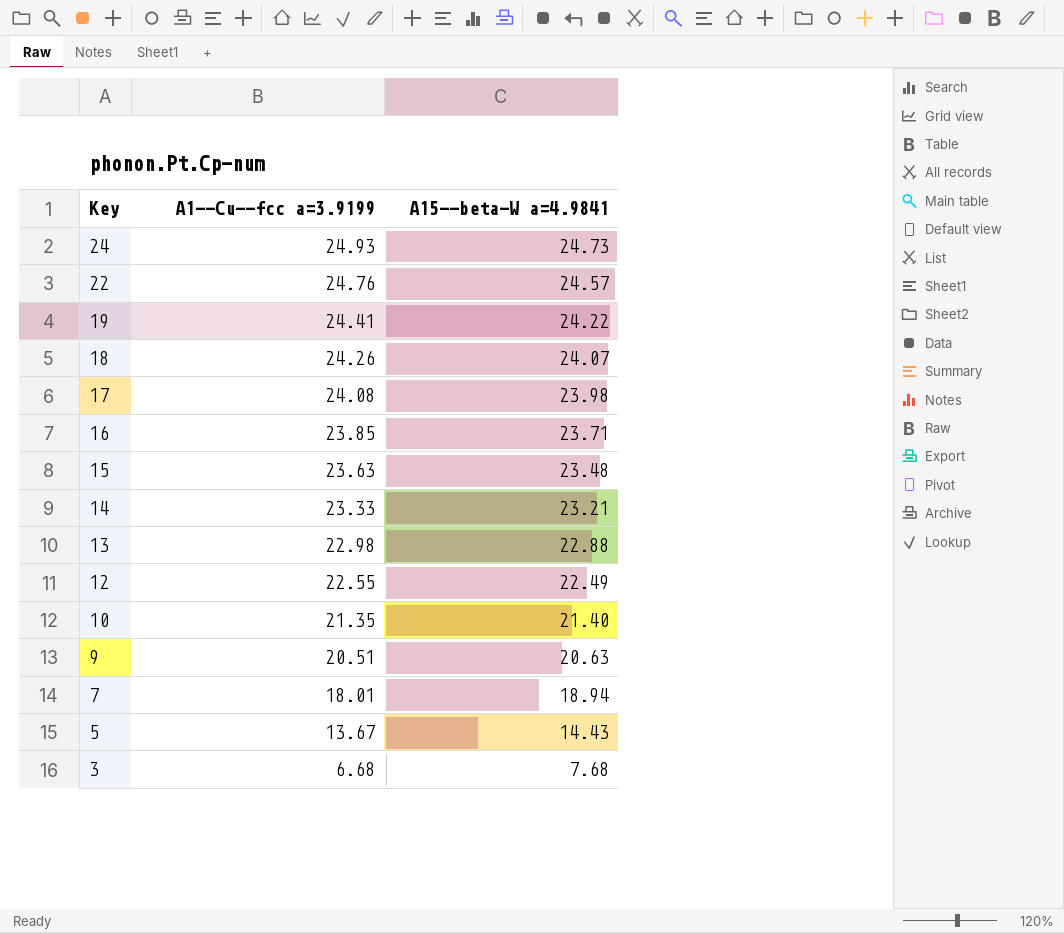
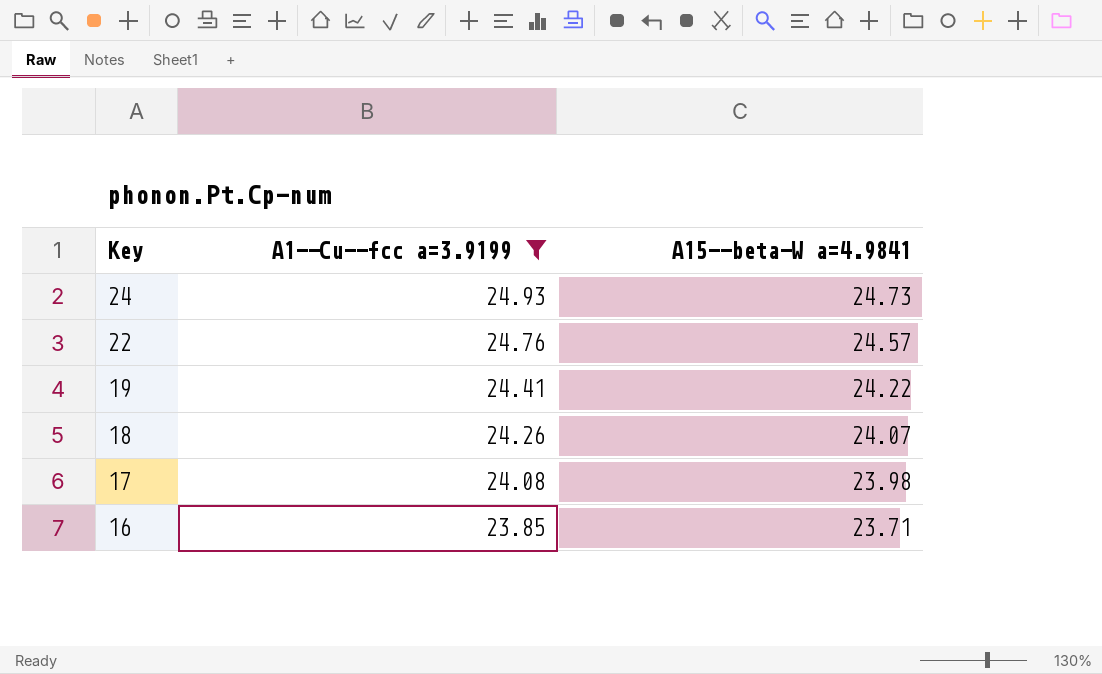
filter: none -> A1--Cu--fcc a=3.9199 >= 23.85

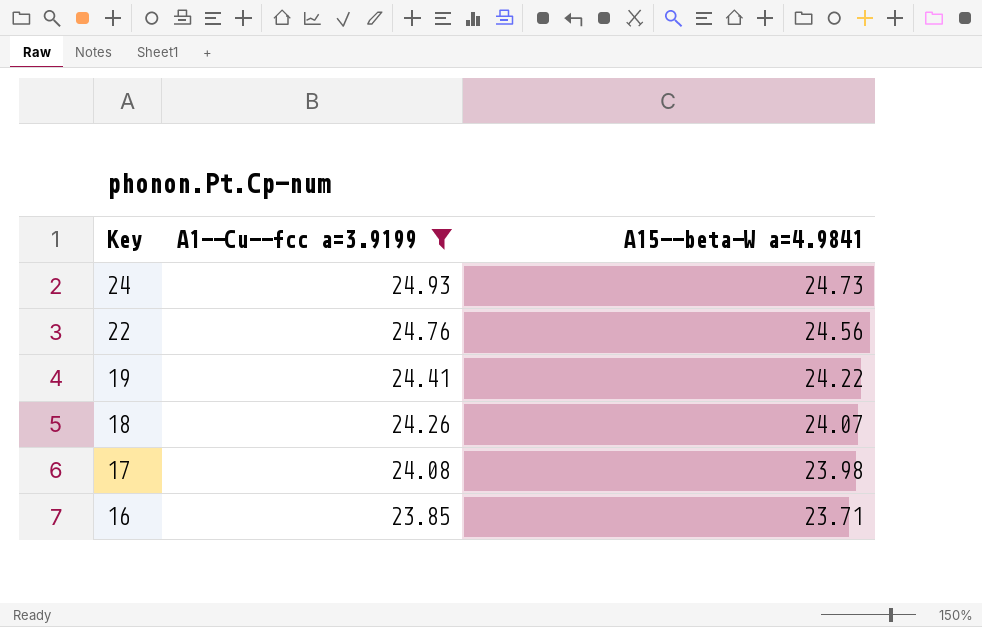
22 | A15--beta-W a=4.9841: 24.57 -> 24.56

